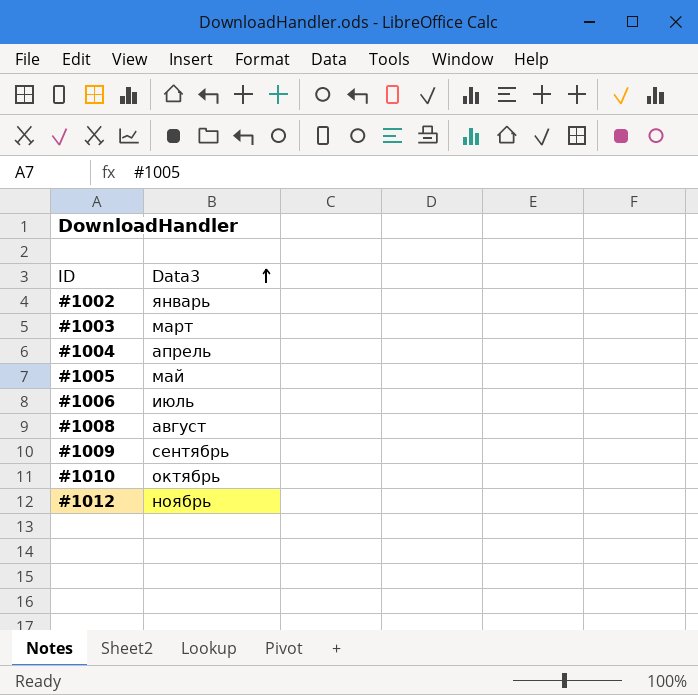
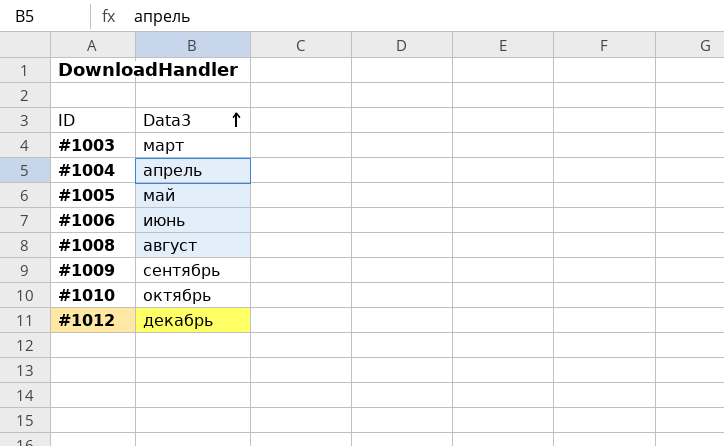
row #1002: январь -> none
#1006 | Data3: июль -> июнь
#1012 | Data3: ноябрь -> декабрь

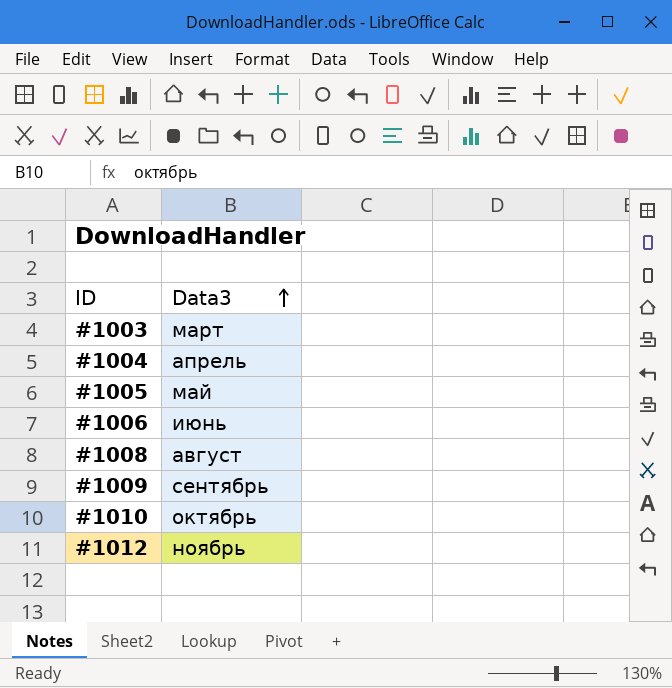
#1012 | Data3: декабрь -> ноябрь

